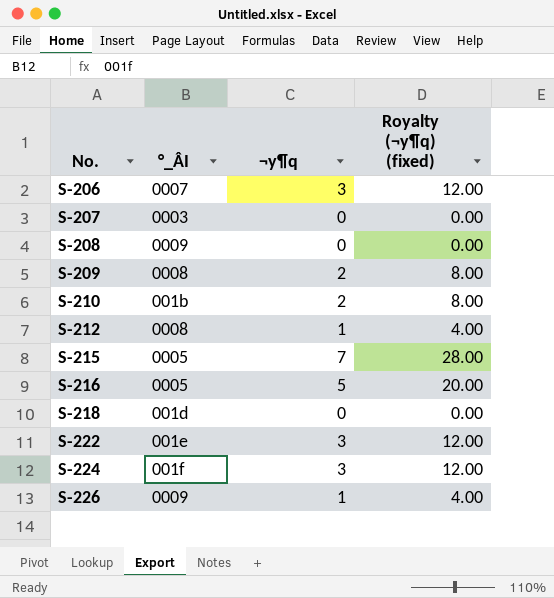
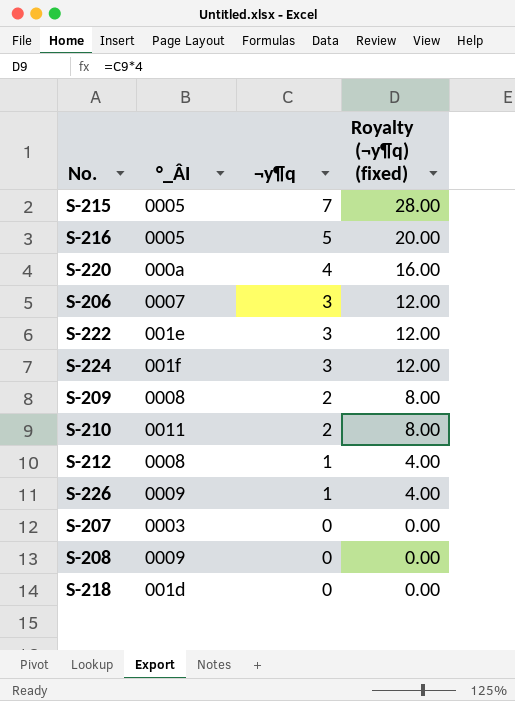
row order: No. ascending -> ¬y¶q descending
row S-220: none -> 000a | 4 | 16.00
S-210 | °_ÂI: 001b -> 0011

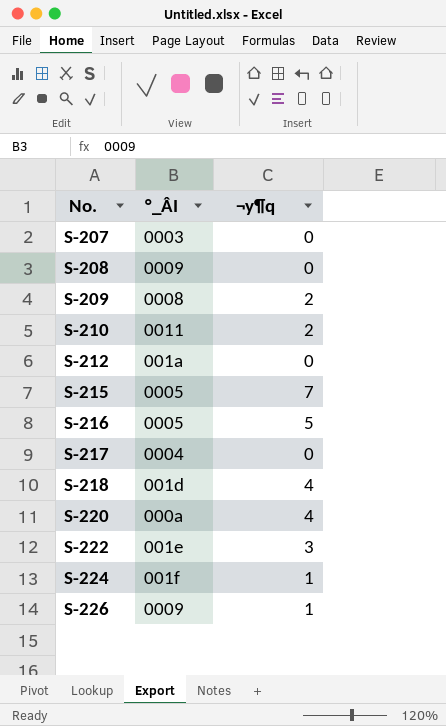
row order: ¬y¶q descending -> No. ascending
column Royalty (¬y¶q) (fixed) | formula: [¬y¶q] * 4 -> none
row S-206: 0007 | 3 | 12.00 -> none
S-212 | °_ÂI: 0008 -> 001a
S-212 | ¬y¶q: 1 -> 0
row S-217: none -> 0004 | 0
S-218 | ¬y¶q: 0 -> 4
S-224 | ¬y¶q: 3 -> 1

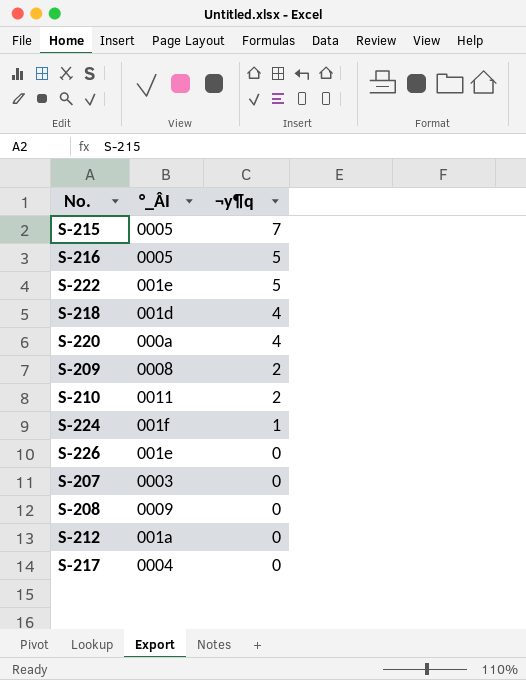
row order: No. ascending -> ¬y¶q descending
S-222 | ¬y¶q: 3 -> 5
S-226 | °_ÂI: 0009 -> 001e
S-226 | ¬y¶q: 1 -> 0

